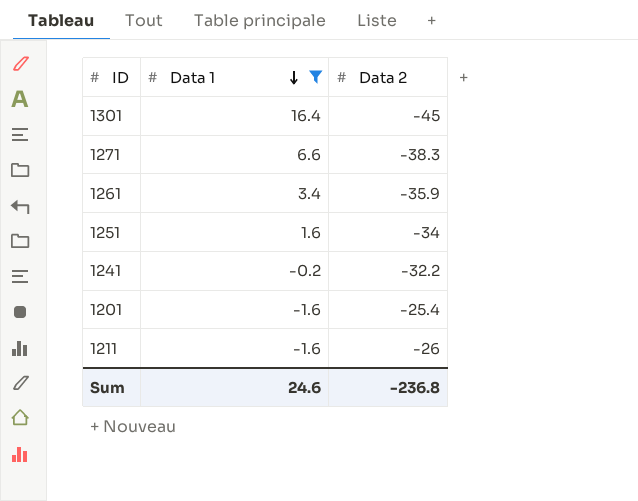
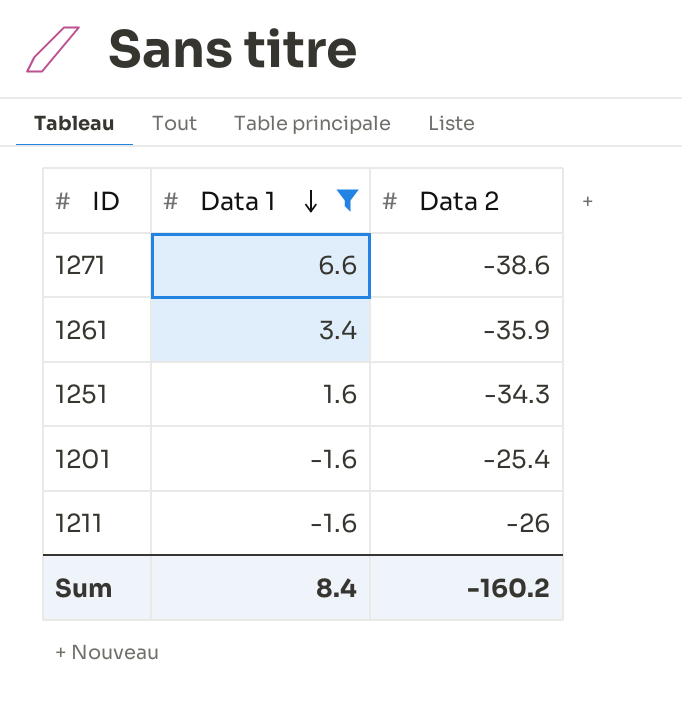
row 1301: 16.4 | -45 -> none
row 1241: -0.2 | -32.2 -> none
1271 | Data 2: -38.3 -> -38.6
1251 | Data 2: -34 -> -34.3
Sum | Data 1: 24.6 -> 8.4
Sum | Data 2: -236.8 -> -160.2

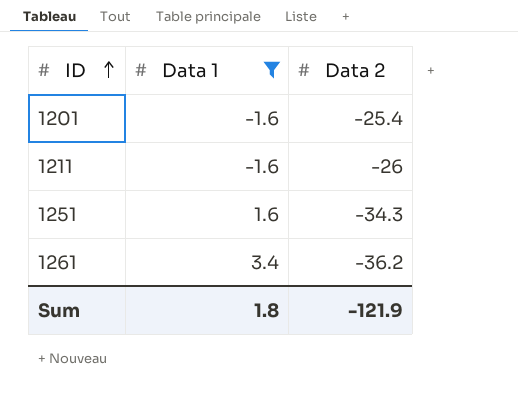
row order: Data 1 descending -> ID ascending
row 1271: 6.6 | -38.6 -> none
1261 | Data 2: -35.9 -> -36.2
Sum | Data 1: 8.4 -> 1.8
Sum | Data 2: -160.2 -> -121.9

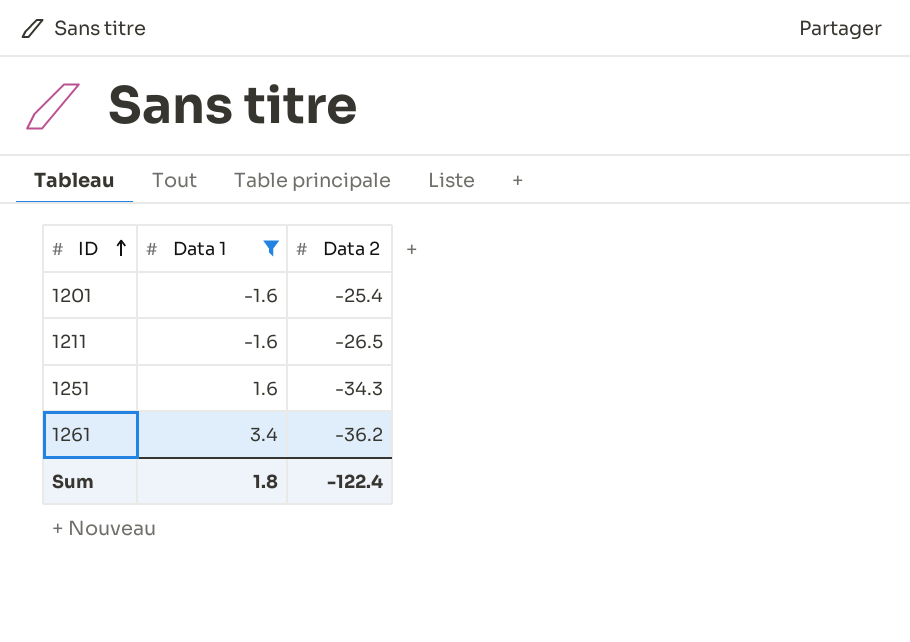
1211 | Data 2: -26 -> -26.5
Sum | Data 2: -121.9 -> -122.4

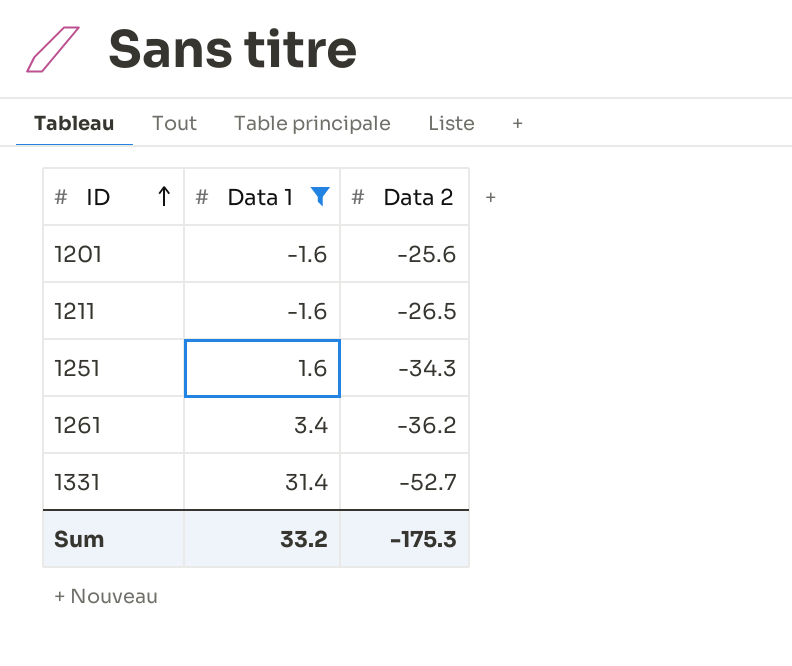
1201 | Data 2: -25.4 -> -25.6
row 1331: none -> 31.4 | -52.7
Sum | Data 1: 1.8 -> 33.2
Sum | Data 2: -122.4 -> -175.3

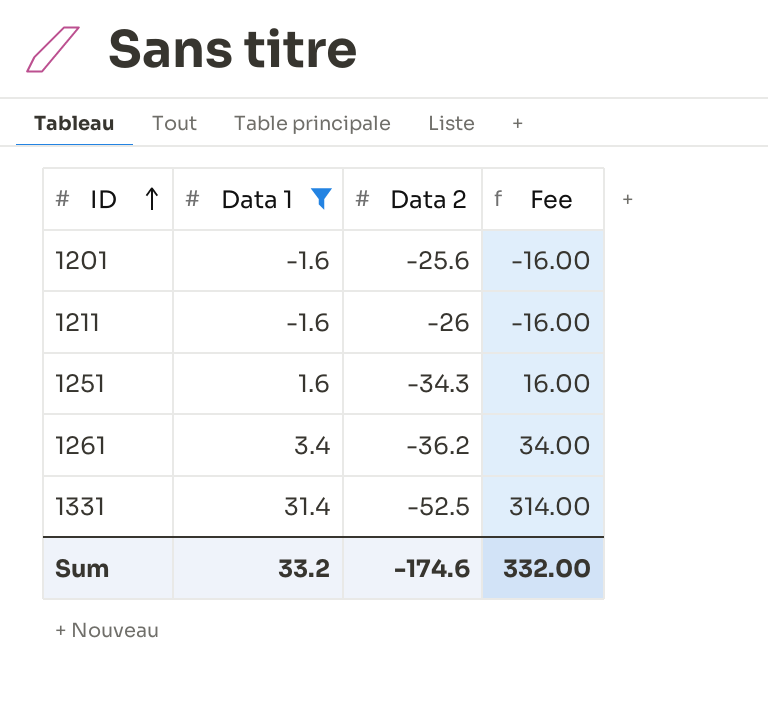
column Fee | formula: none -> [Data 1] * 10
1211 | Data 2: -26.5 -> -26
1331 | Data 2: -52.7 -> -52.5
Sum | Data 2: -175.3 -> -174.6

